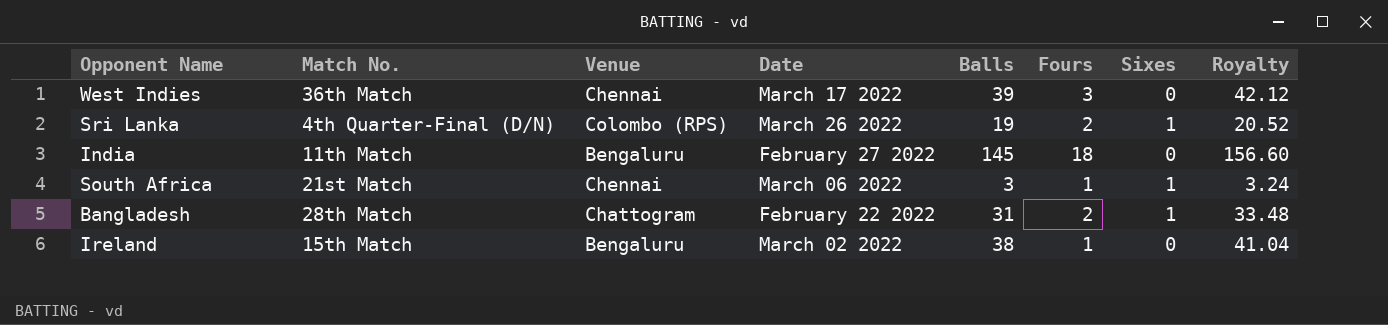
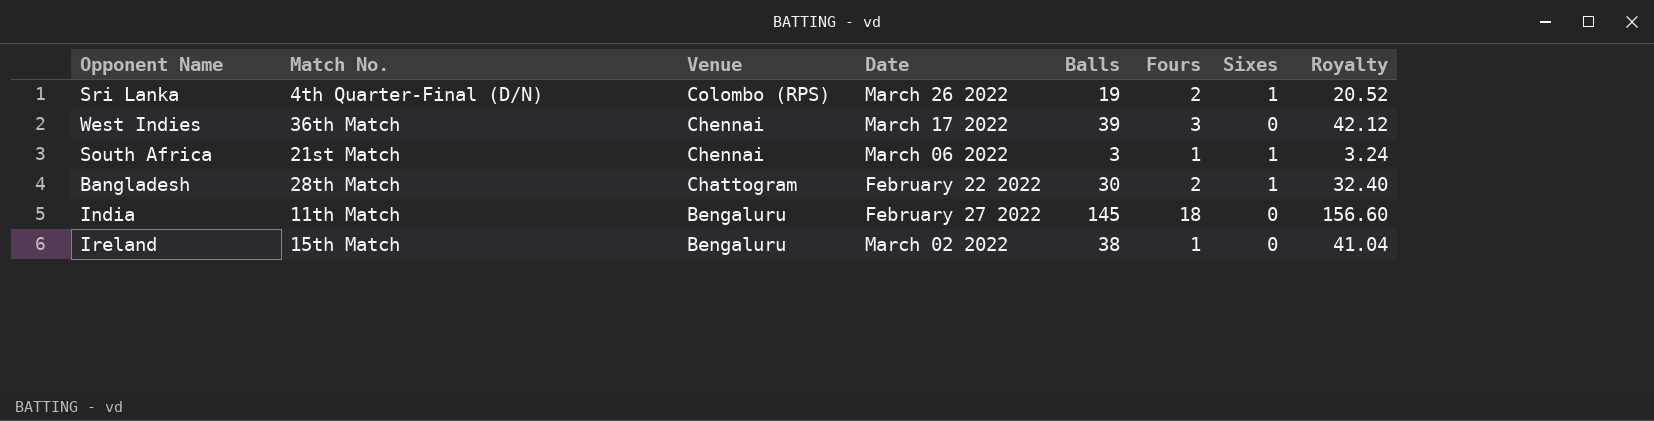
row order: none -> Venue descending
Bangladesh | Balls: 31 -> 30
Bangladesh | Royalty: 33.48 -> 32.40

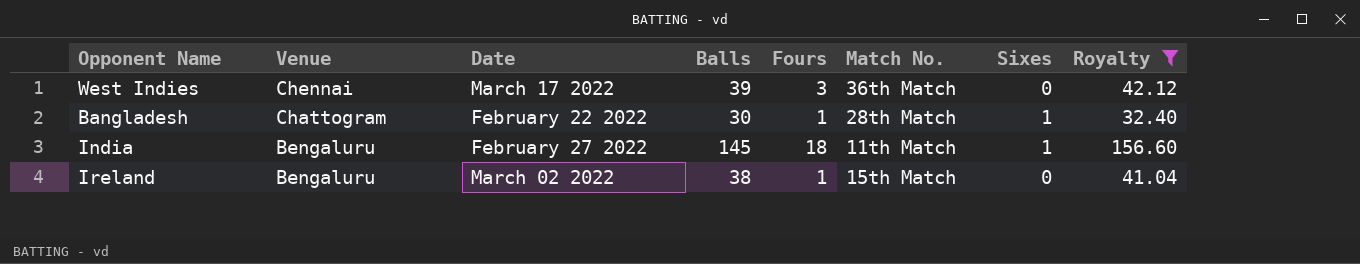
filter: none -> Royalty >= 32.40
column Match No. | position: 2 -> 6
Bangladesh | Fours: 2 -> 1
India | Sixes: 0 -> 1

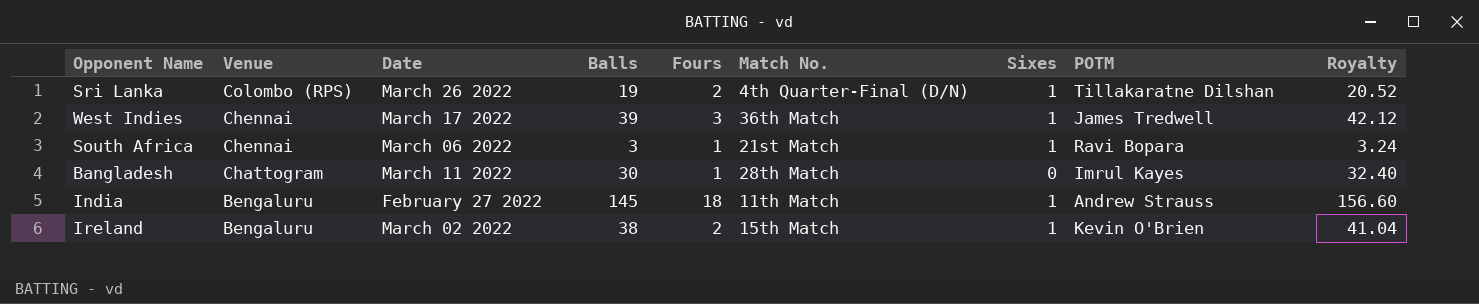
filter: Royalty >= 32.40 -> none
column POTM | position: none -> 8
West Indies | Sixes: 0 -> 1
Bangladesh | Date: February 22 2022 -> March 11 2022
Bangladesh | Sixes: 1 -> 0
Ireland | Fours: 1 -> 2
Ireland | Sixes: 0 -> 1

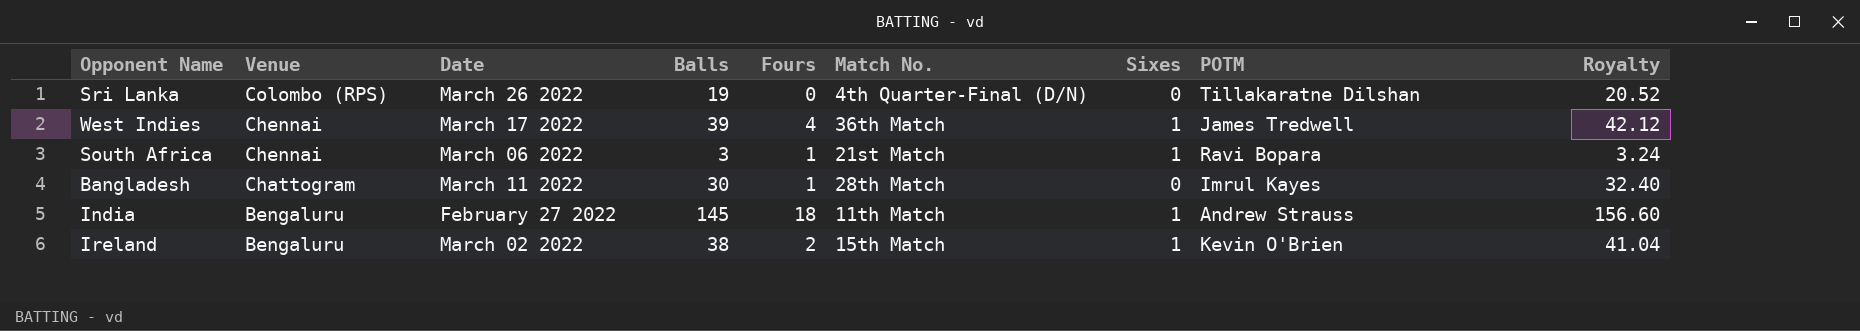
Sri Lanka | Fours: 2 -> 0
Sri Lanka | Sixes: 1 -> 0
West Indies | Fours: 3 -> 4

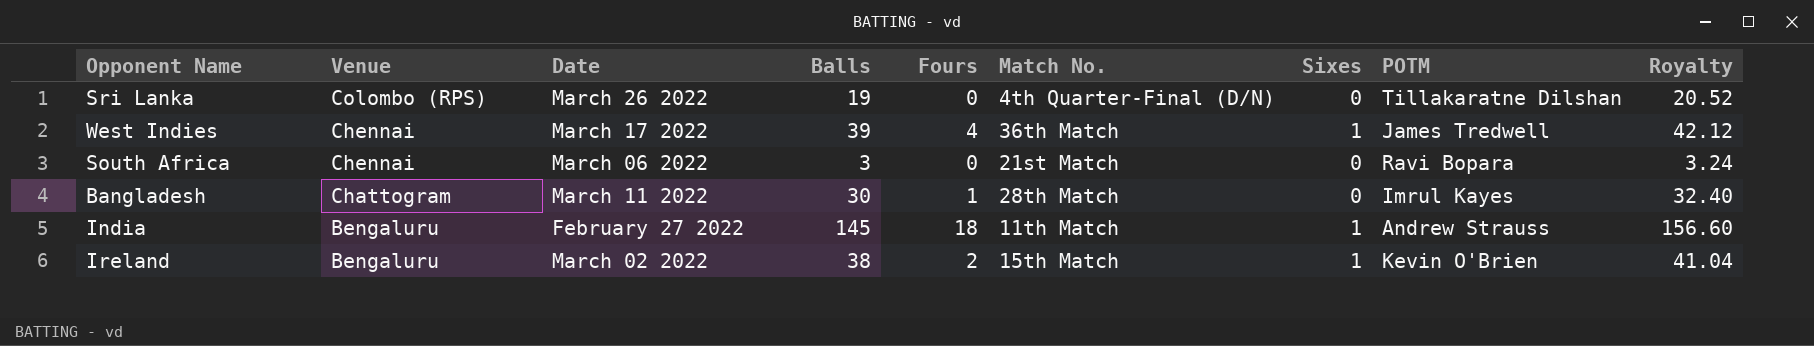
South Africa | Fours: 1 -> 0
South Africa | Sixes: 1 -> 0

